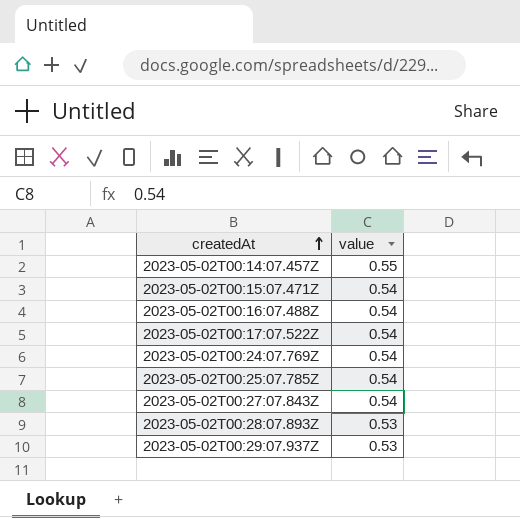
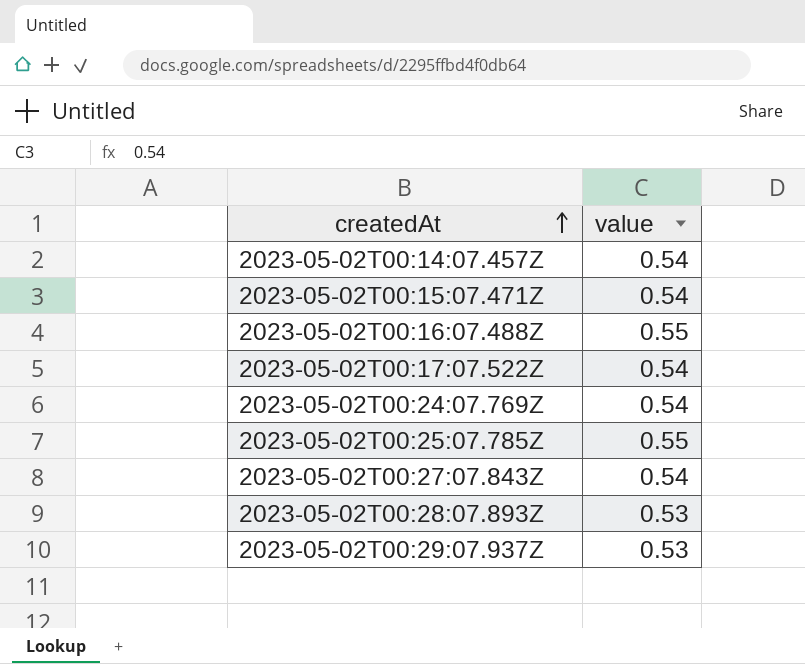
2023-05-02T00:14:07.457Z | value: 0.55 -> 0.54
2023-05-02T00:16:07.488Z | value: 0.54 -> 0.55
2023-05-02T00:25:07.785Z | value: 0.54 -> 0.55

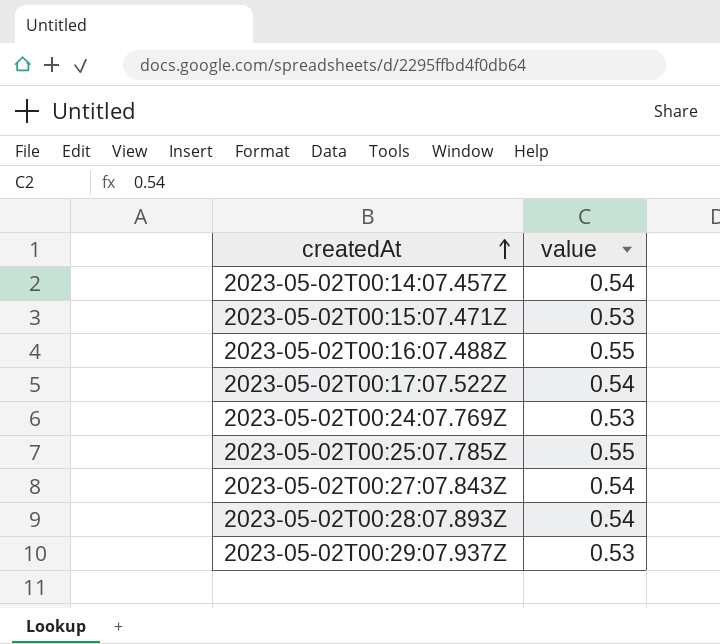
2023-05-02T00:15:07.471Z | value: 0.54 -> 0.53
2023-05-02T00:24:07.769Z | value: 0.54 -> 0.53
2023-05-02T00:28:07.893Z | value: 0.53 -> 0.54

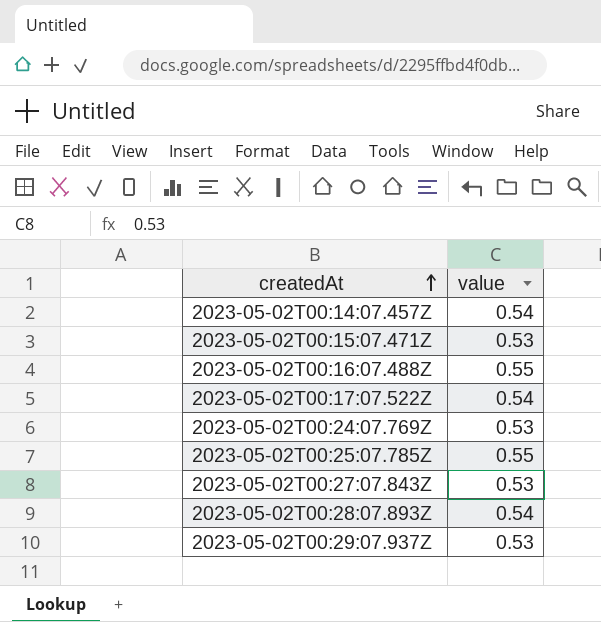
2023-05-02T00:27:07.843Z | value: 0.54 -> 0.53

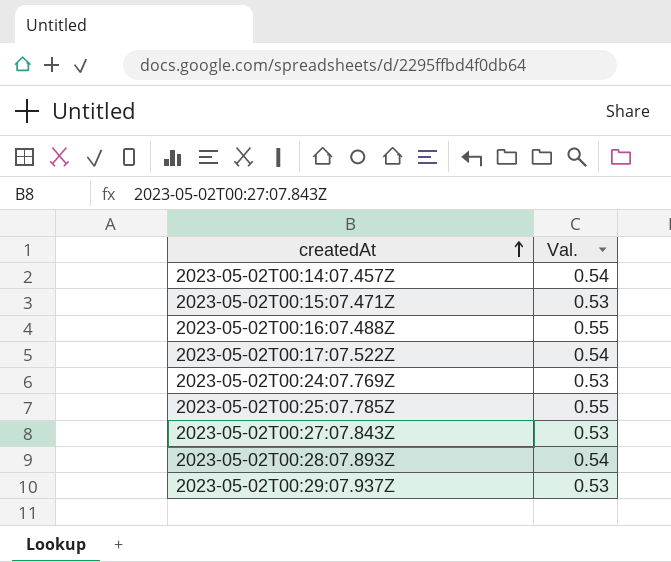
column name: value -> Val.

